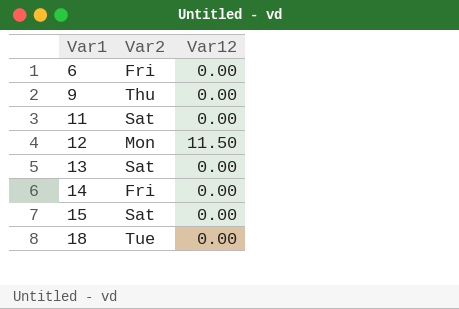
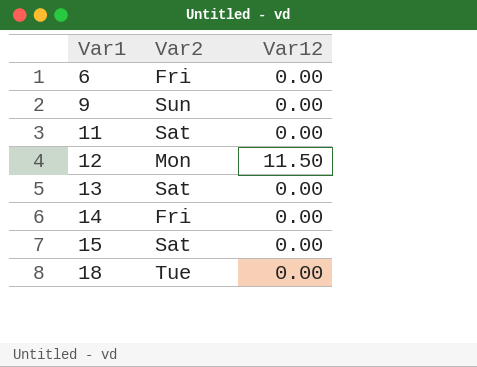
9 | Var2: Thu -> Sun

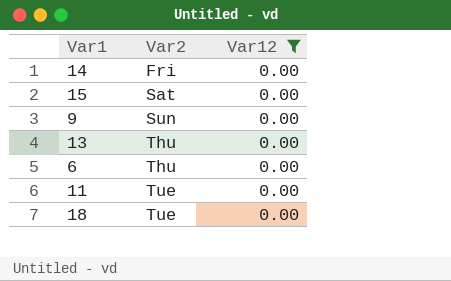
filter: none -> Var12 = 0.00
row order: Var1 ascending -> Var2 ascending
13 | Var2: Sat -> Thu
6 | Var2: Fri -> Thu
11 | Var2: Sat -> Tue

